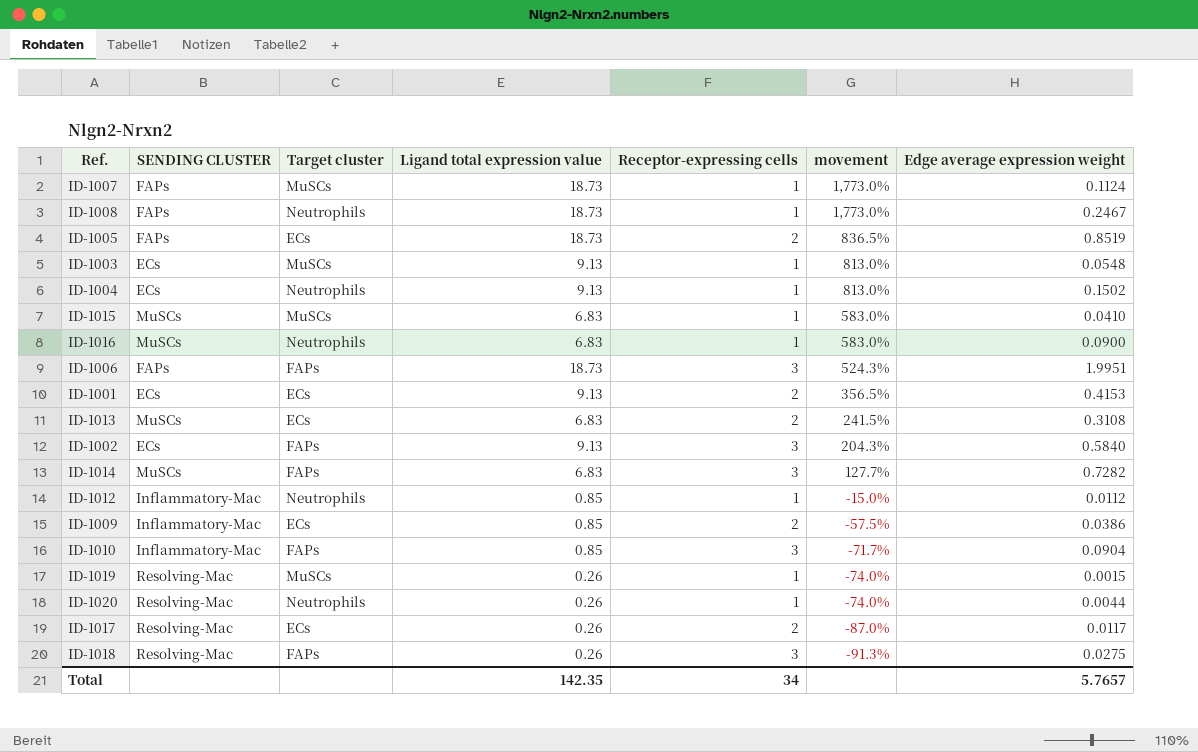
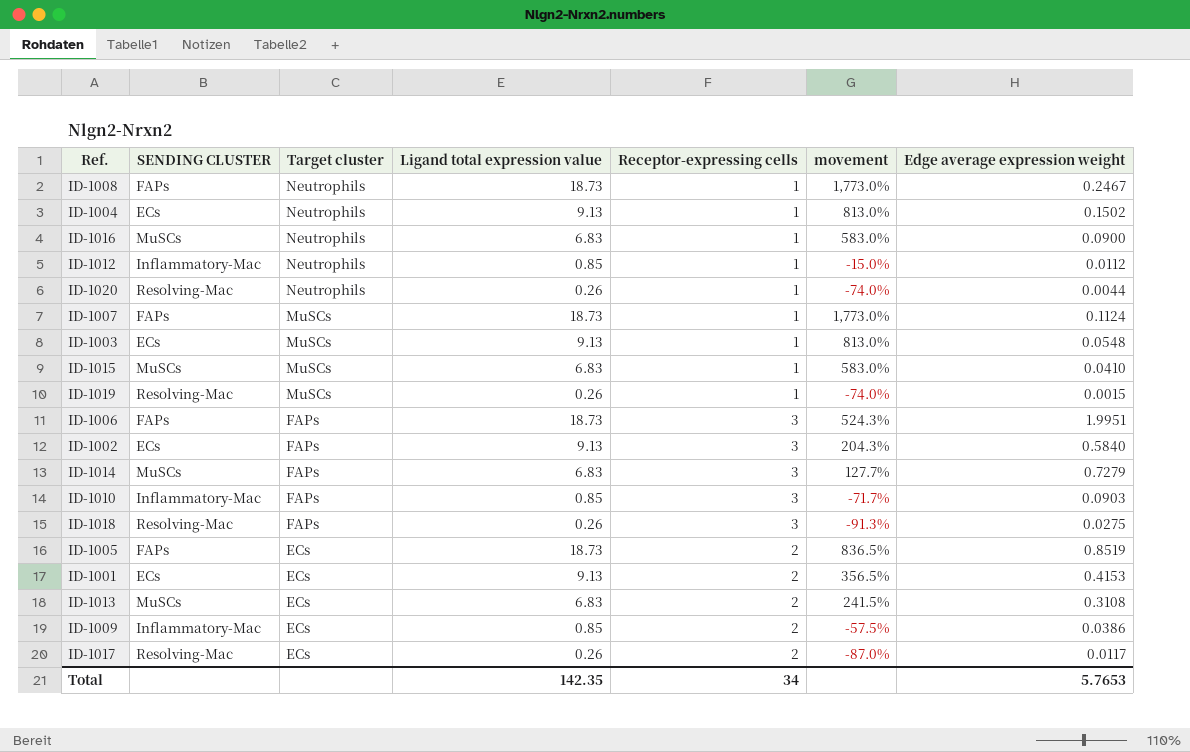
row order: movement descending -> Target cluster descending
ID-1014 | Edge average expression weight: 0.7282 -> 0.7279
ID-1010 | Edge average expression weight: 0.0904 -> 0.0903
Total | Edge average expression weight: 5.7657 -> 5.7653

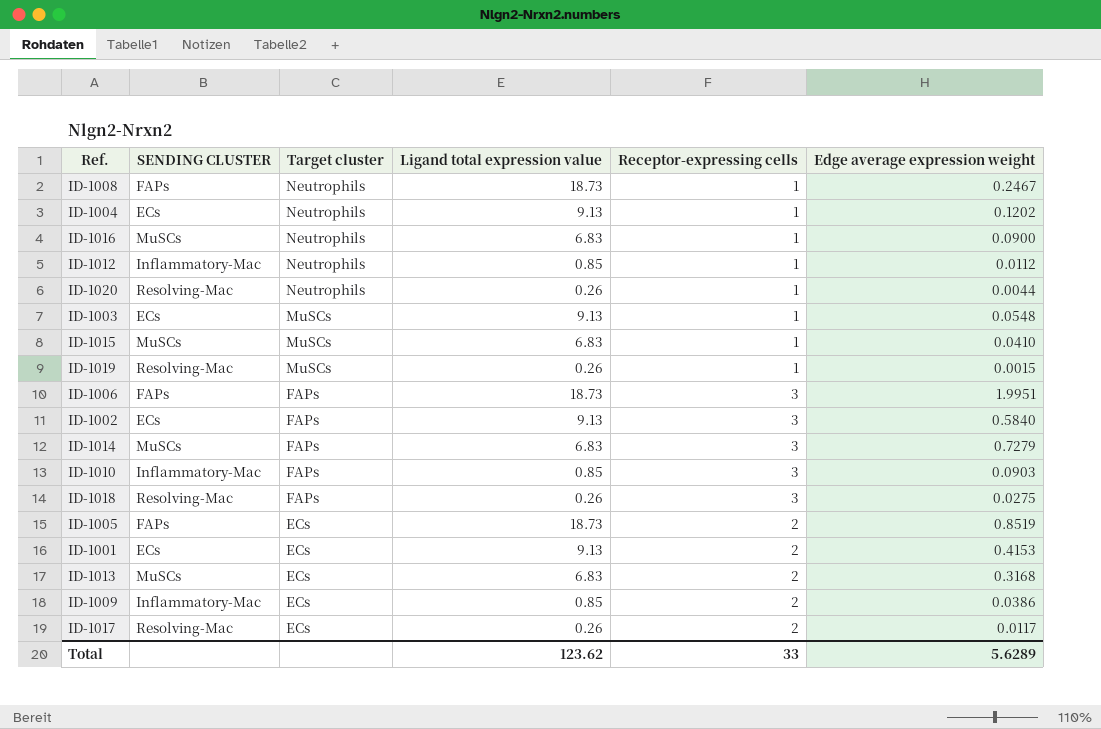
column movement | formula: ([Ligand total expression value] - [Receptor-expressing cells]) / [Receptor-expressing cells] -> none
row ID-1007: FAPs | MuSCs | 18.73 | 1 | 1,773.0% | 0.1124 -> none
ID-1004 | Edge average expression weight: 0.1502 -> 0.1202
ID-1013 | Edge average expression weight: 0.3108 -> 0.3168
Total | Ligand total expression value: 142.35 -> 123.62
Total | Receptor-expressing cells: 34 -> 33
Total | Edge average expression weight: 5.7653 -> 5.6289

